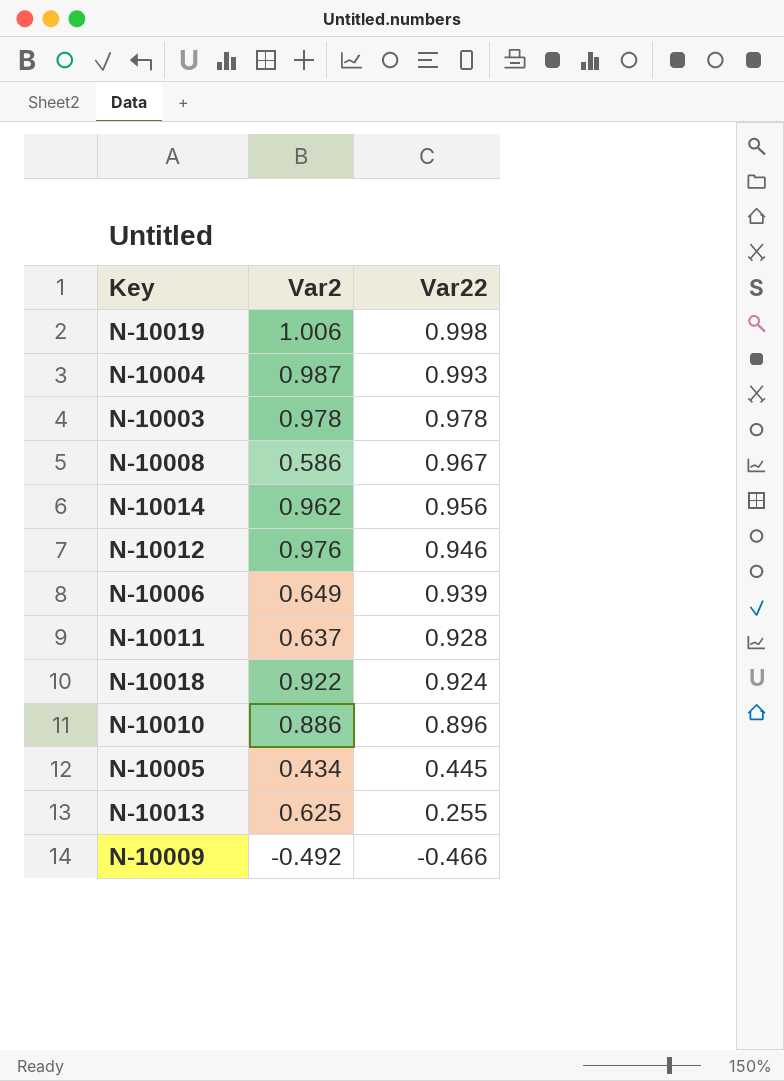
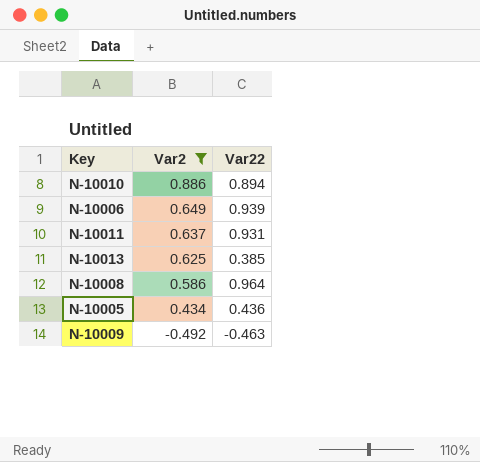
filter: none -> Var2 <= 0.886
row order: Var22 descending -> Var2 descending
N-10010 | Var22: 0.896 -> 0.894
N-10011 | Var22: 0.928 -> 0.931
N-10013 | Var22: 0.255 -> 0.385
N-10008 | Var22: 0.967 -> 0.964
N-10005 | Var22: 0.445 -> 0.436
N-10009 | Var22: -0.466 -> -0.463

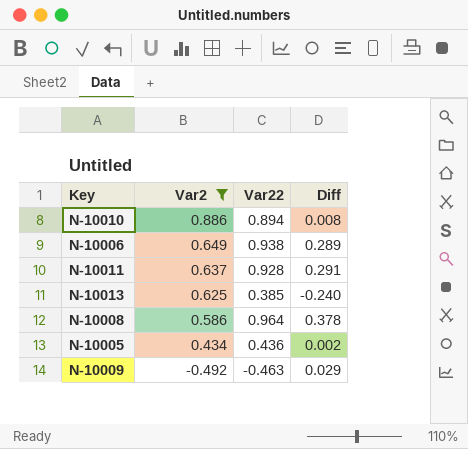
column Diff | formula: none -> [Var22] - [Var2]
N-10006 | Var22: 0.939 -> 0.938
N-10011 | Var22: 0.931 -> 0.928

